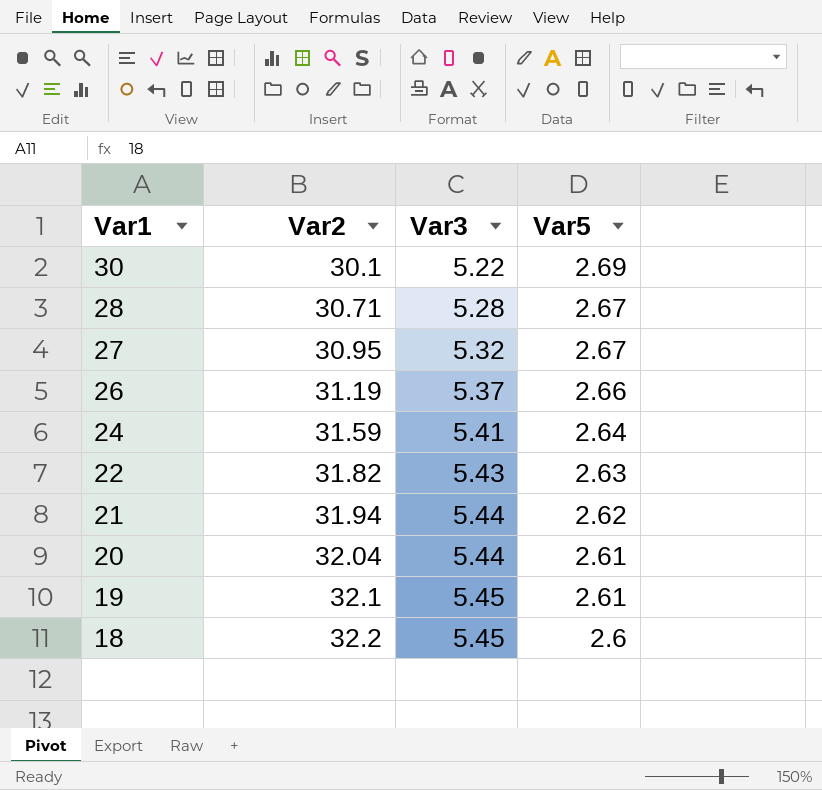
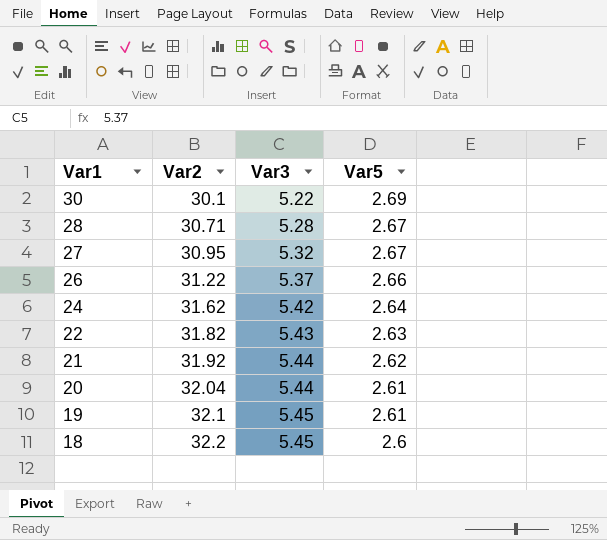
26 | Var2: 31.19 -> 31.22
24 | Var2: 31.59 -> 31.62
24 | Var3: 5.41 -> 5.42
21 | Var2: 31.94 -> 31.92

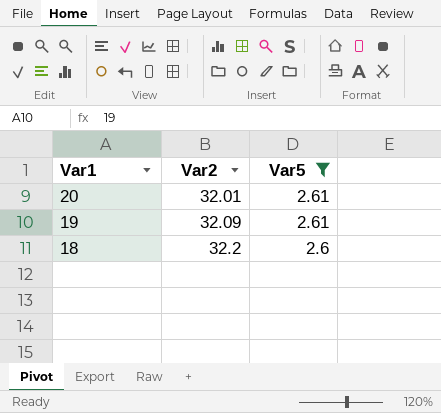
filter: none -> Var5 <= 2.61
column Var3 | position: 3 -> none
20 | Var2: 32.04 -> 32.01
19 | Var2: 32.1 -> 32.09

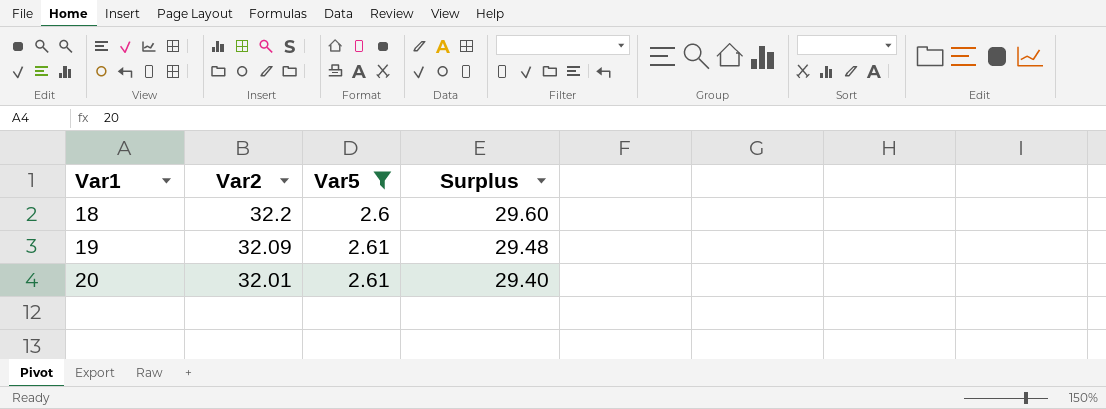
row order: Var1 descending -> Var1 ascending
column Surplus | formula: none -> [Var2] - [Var5]

